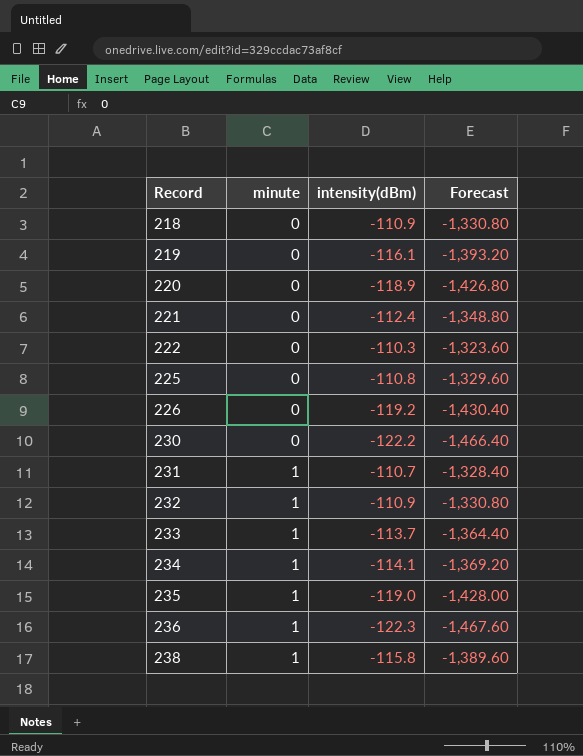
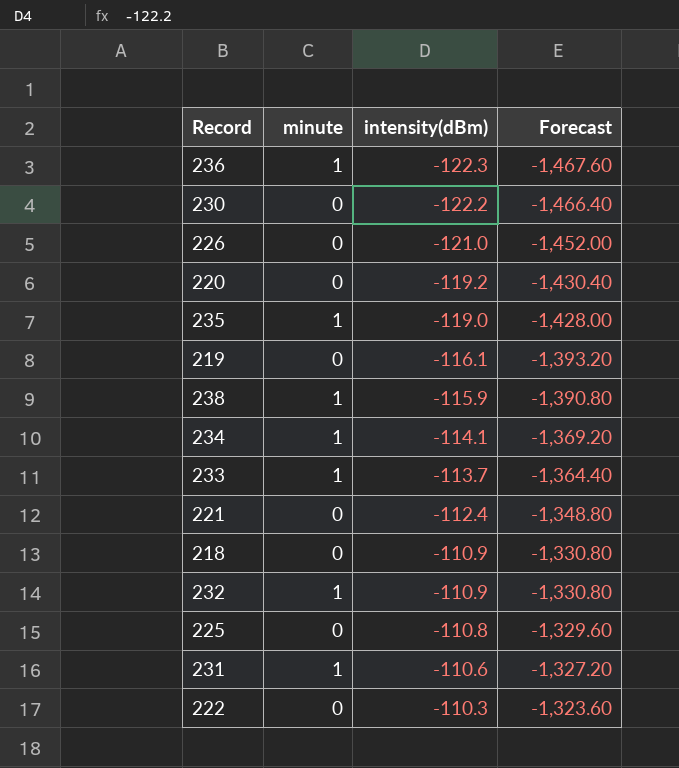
row order: Record ascending -> intensity(dBm) ascending
226 | intensity(dBm): -119.2 -> -121.0
226 | Forecast: -1,430.40 -> -1,452.00
220 | intensity(dBm): -118.9 -> -119.2
220 | Forecast: -1,426.80 -> -1,430.40
238 | intensity(dBm): -115.8 -> -115.9
238 | Forecast: -1,389.60 -> -1,390.80
231 | intensity(dBm): -110.7 -> -110.6
231 | Forecast: -1,328.40 -> -1,327.20

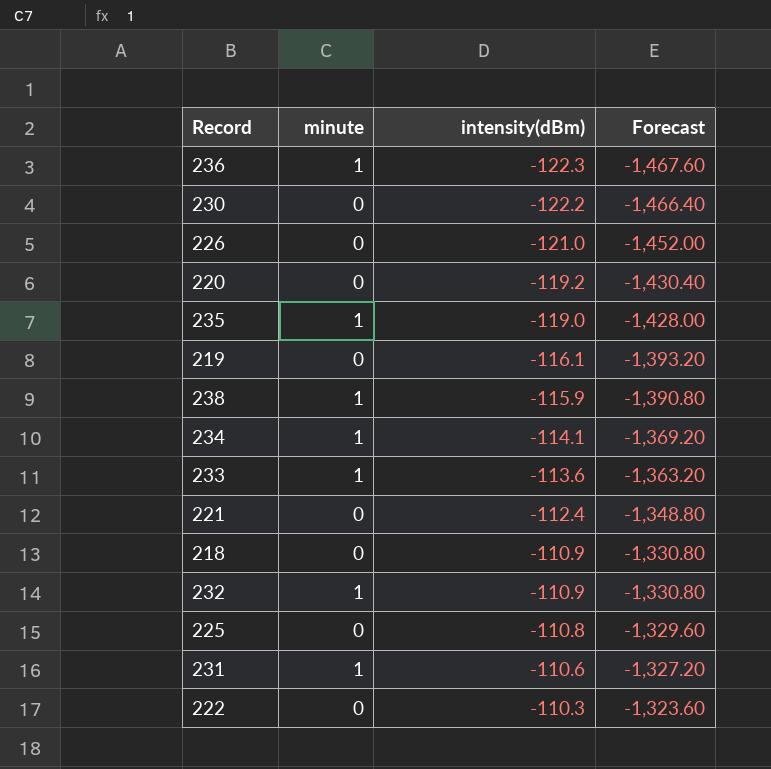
233 | intensity(dBm): -113.7 -> -113.6
233 | Forecast: -1,364.40 -> -1,363.20

